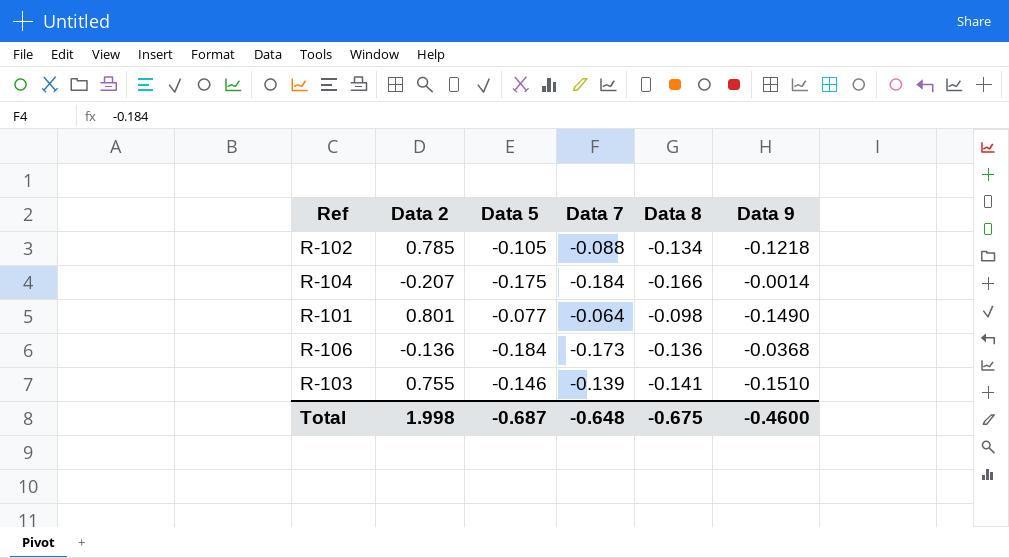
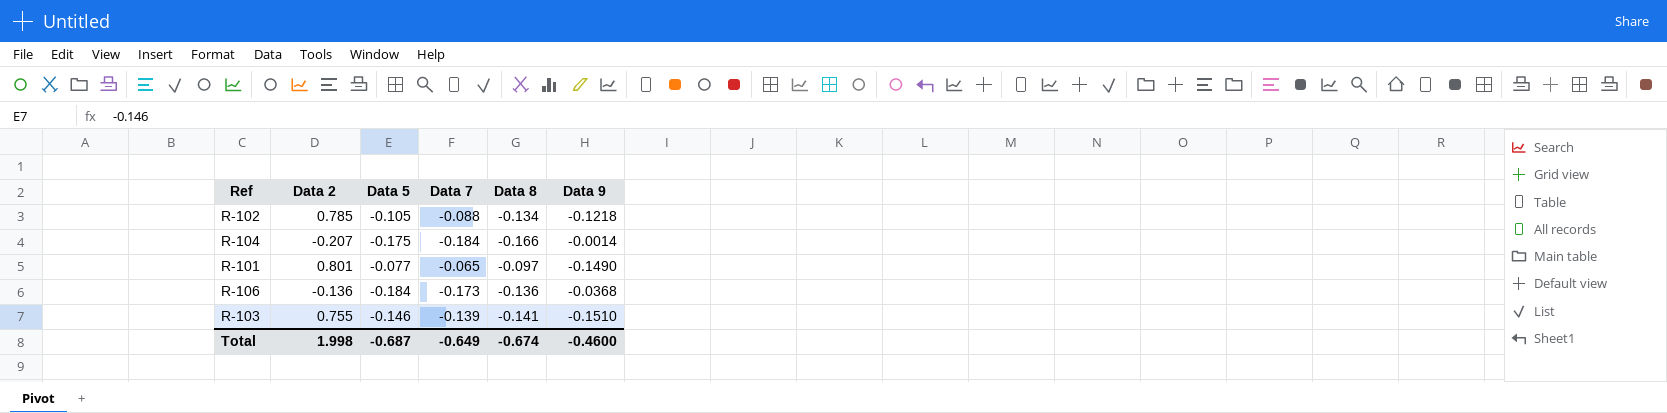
R-101 | Data 7: -0.064 -> -0.065
R-101 | Data 8: -0.098 -> -0.097
Total | Data 7: -0.648 -> -0.649
Total | Data 8: -0.675 -> -0.674

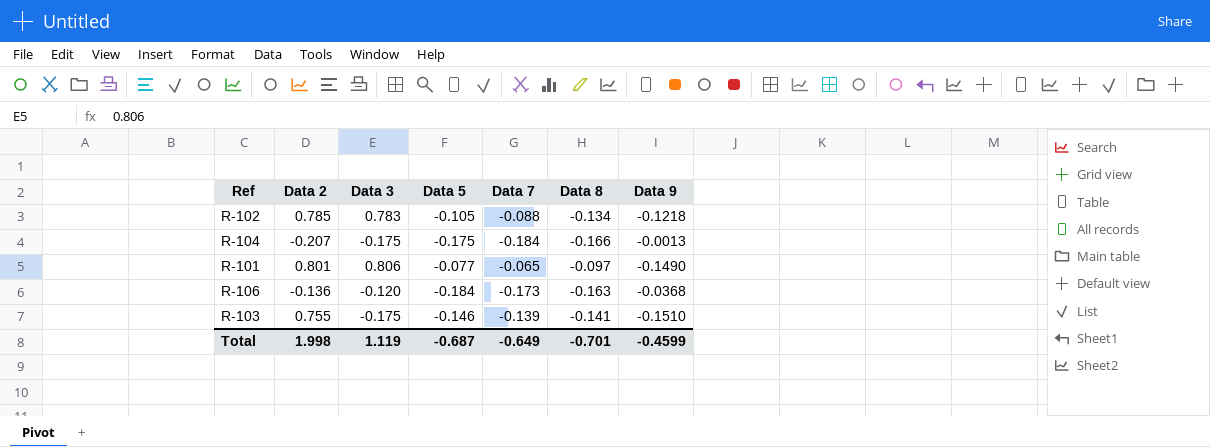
column Data 3 | position: none -> 3
R-104 | Data 9: -0.0014 -> -0.0013
R-106 | Data 8: -0.136 -> -0.163
Total | Data 8: -0.674 -> -0.701
Total | Data 9: -0.4600 -> -0.4599

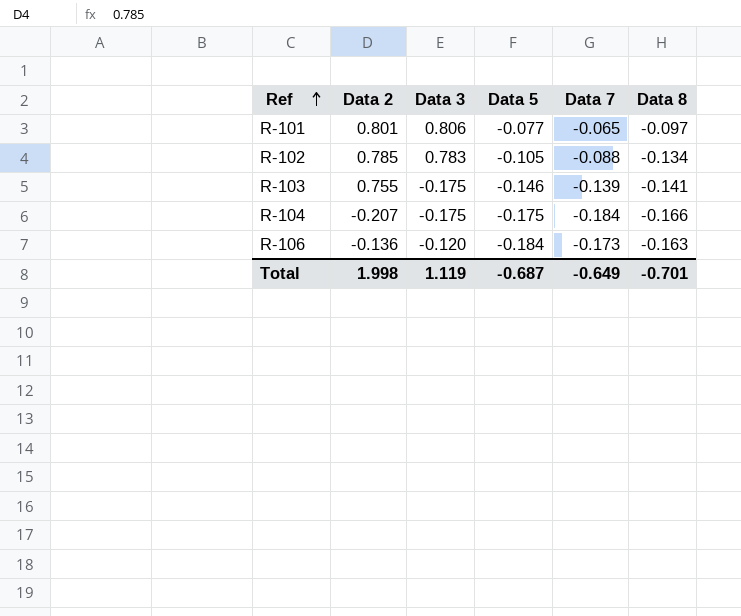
row order: none -> Ref ascending
column Data 9 | position: 7 -> none

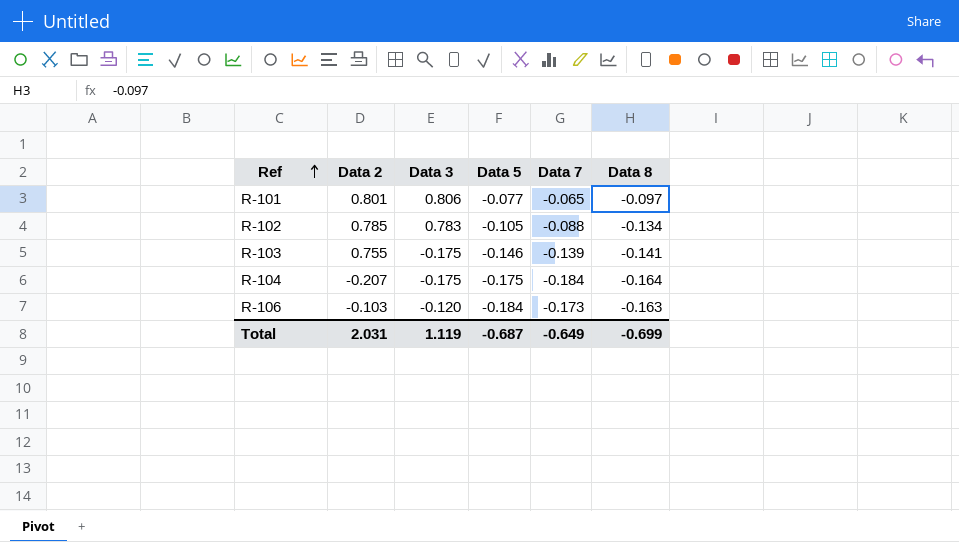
R-104 | Data 8: -0.166 -> -0.164
R-106 | Data 2: -0.136 -> -0.103
Total | Data 2: 1.998 -> 2.031
Total | Data 8: -0.701 -> -0.699

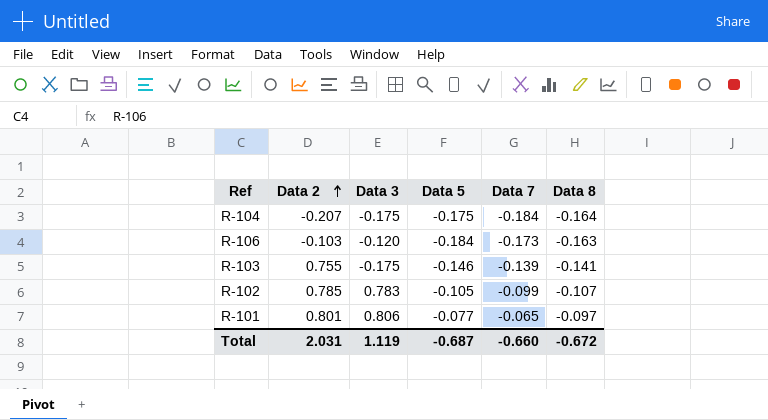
row order: Ref ascending -> Data 2 ascending
R-102 | Data 7: -0.088 -> -0.099
R-102 | Data 8: -0.134 -> -0.107
Total | Data 7: -0.649 -> -0.660
Total | Data 8: -0.699 -> -0.672

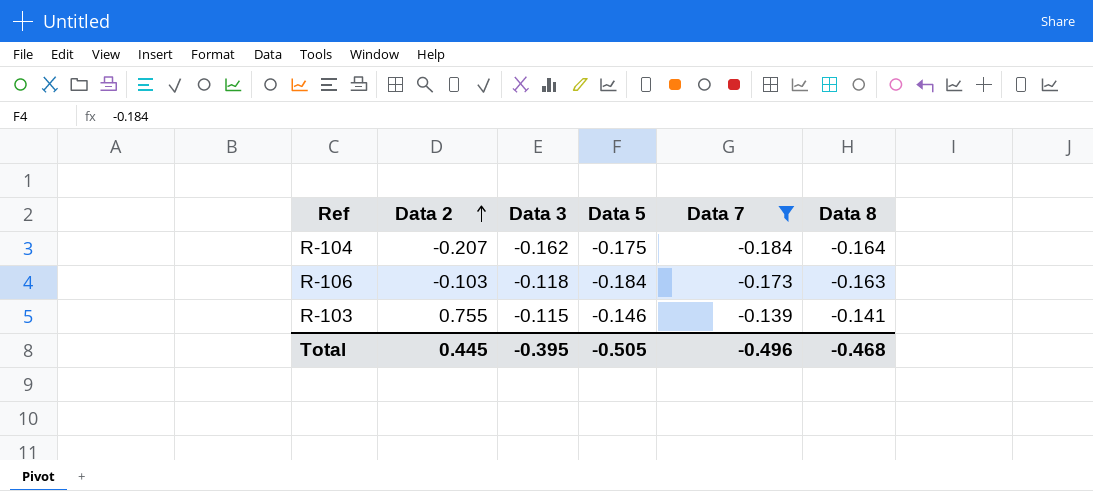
filter: none -> Data 7 <= -0.139
R-104 | Data 3: -0.175 -> -0.162
R-106 | Data 3: -0.120 -> -0.118
R-103 | Data 3: -0.175 -> -0.115
Total | Data 2: 2.031 -> 0.445
Total | Data 3: 1.119 -> -0.395
Total | Data 5: -0.687 -> -0.505
Total | Data 7: -0.660 -> -0.496
Total | Data 8: -0.672 -> -0.468

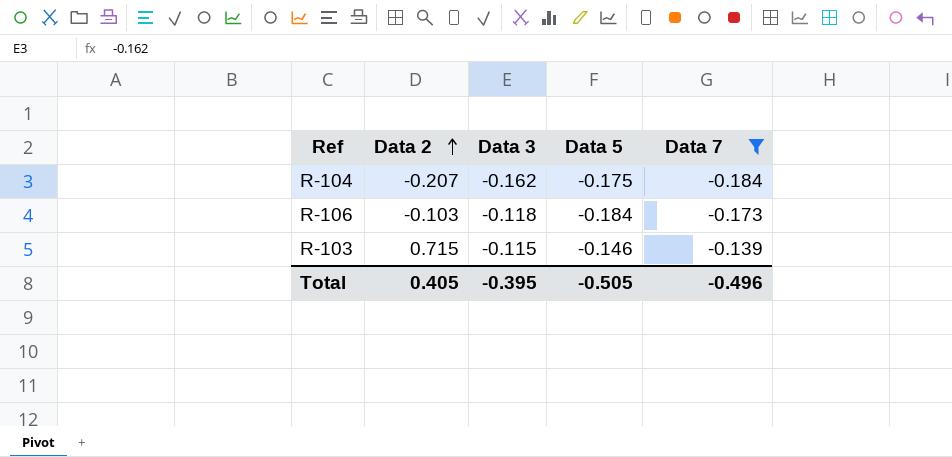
column Data 8 | position: 6 -> none
R-103 | Data 2: 0.755 -> 0.715
Total | Data 2: 0.445 -> 0.405

